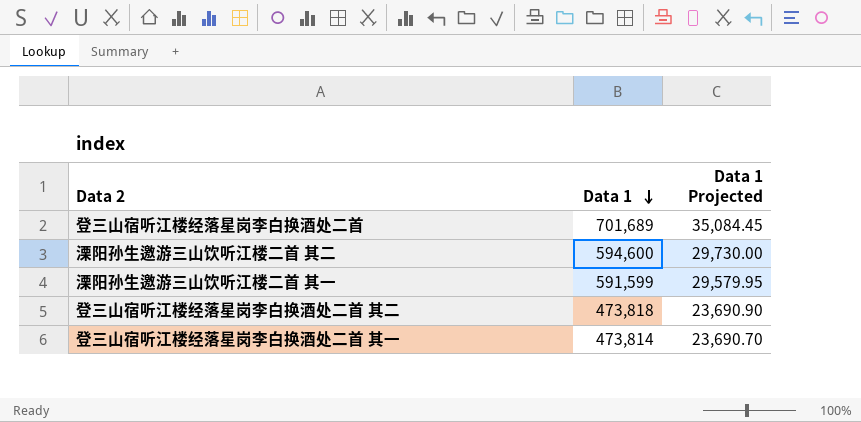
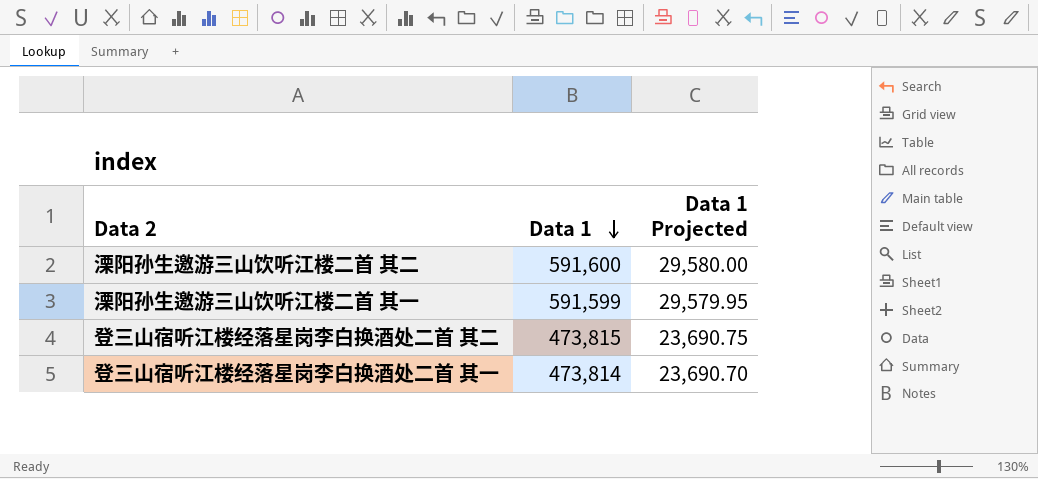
row 登三山宿听江楼经落星岗李白换酒处二首: 701,689 | 35,084.45 -> none
溧阳孙生邀游三山饮听江楼二首 其二 | Data 1: 594,600 -> 591,600
溧阳孙生邀游三山饮听江楼二首 其二 | Data 1 Projected: 29,730.00 -> 29,580.00
登三山宿听江楼经落星岗李白换酒处二首 其二 | Data 1: 473,818 -> 473,815
登三山宿听江楼经落星岗李白换酒处二首 其二 | Data 1 Projected: 23,690.90 -> 23,690.75

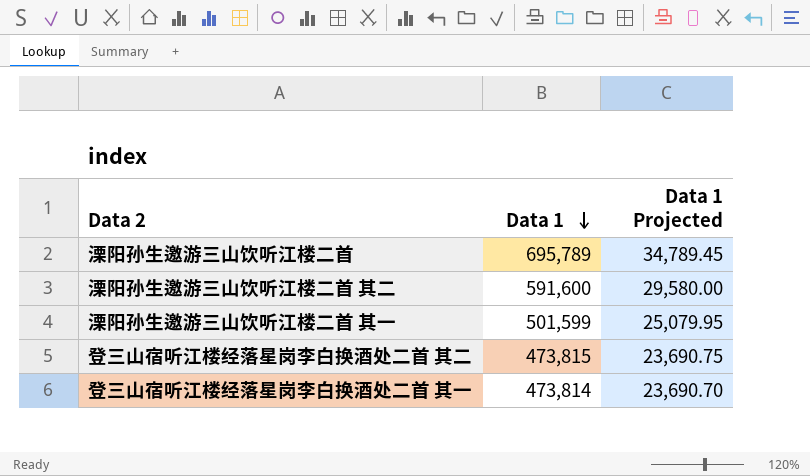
row 溧阳孙生邀游三山饮听江楼二首: none -> 695,789 | 34,789.45
溧阳孙生邀游三山饮听江楼二首 其一 | Data 1: 591,599 -> 501,599
溧阳孙生邀游三山饮听江楼二首 其一 | Data 1 Projected: 29,579.95 -> 25,079.95

